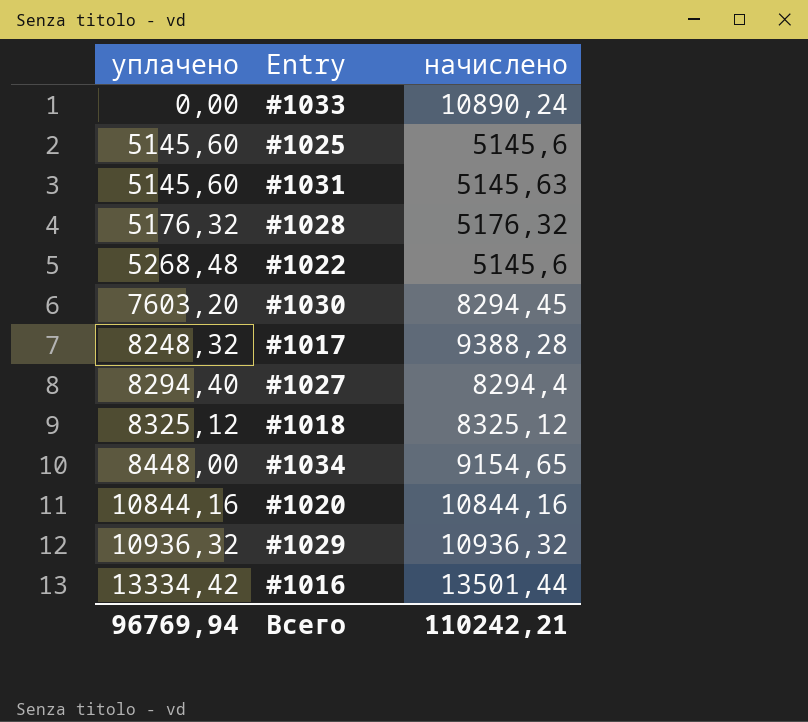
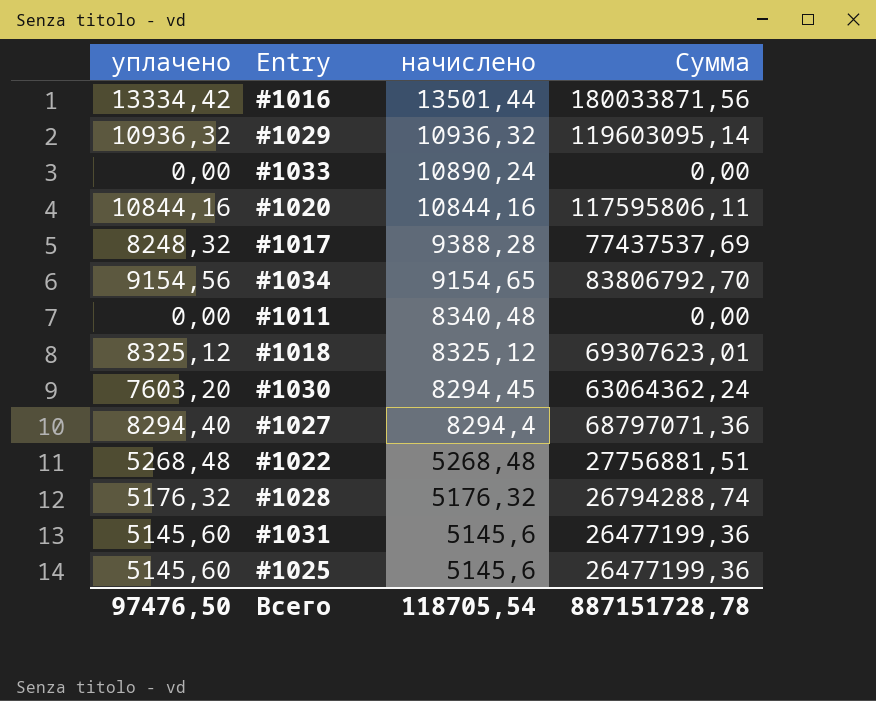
row order: уплачено ascending -> начислено descending
column Сумма | formula: none -> [уплачено] * [начислено]
#1034 | уплачено: 8448,00 -> 9154,56
row #1011: none -> 0,00 | 8340,48 | 0,00
#1022 | начислено: 5145,6 -> 5268,48
#1031 | начислено: 5145,63 -> 5145,6
Всего | уплачено: 96769,94 -> 97476,50
Всего | начислено: 110242,21 -> 118705,54

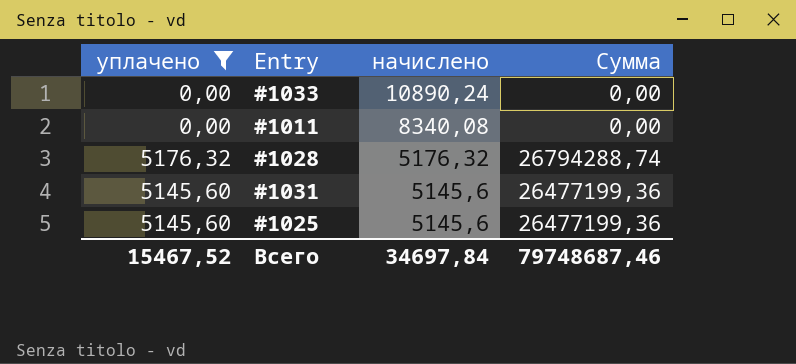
filter: none -> уплачено <= 5176,32
#1011 | начислено: 8340,48 -> 8340,08
Всего | уплачено: 97476,50 -> 15467,52
Всего | начислено: 118705,54 -> 34697,84
Всего | Сумма: 887151728,78 -> 79748687,46

